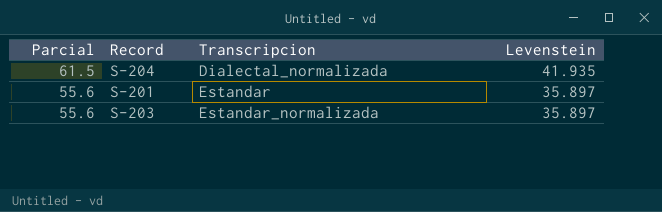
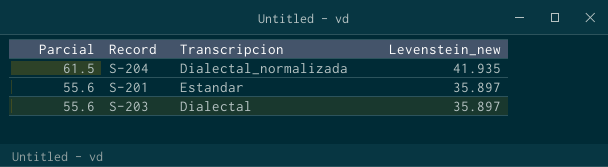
column name: Levenstein -> Levenstein_new
S-203 | Transcripcion: Estandar_normalizada -> Dialectal

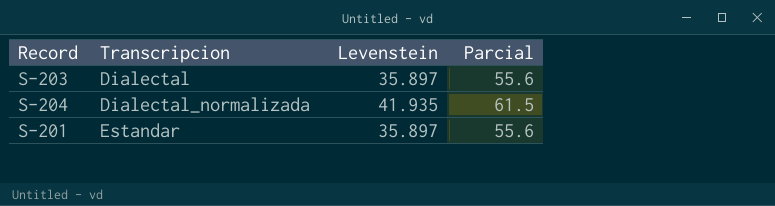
row order: Parcial descending -> Transcripcion ascending
column name: Levenstein_new -> Levenstein
column Parcial | position: 1 -> 4

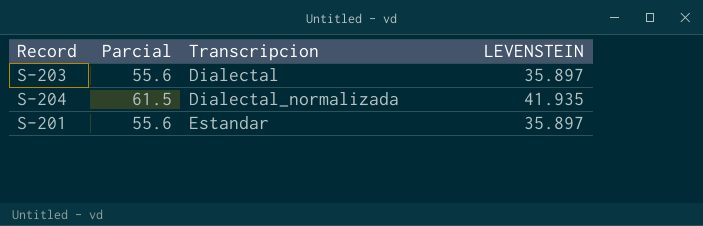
column Parcial | position: 4 -> 2
column name: Levenstein -> LEVENSTEIN

